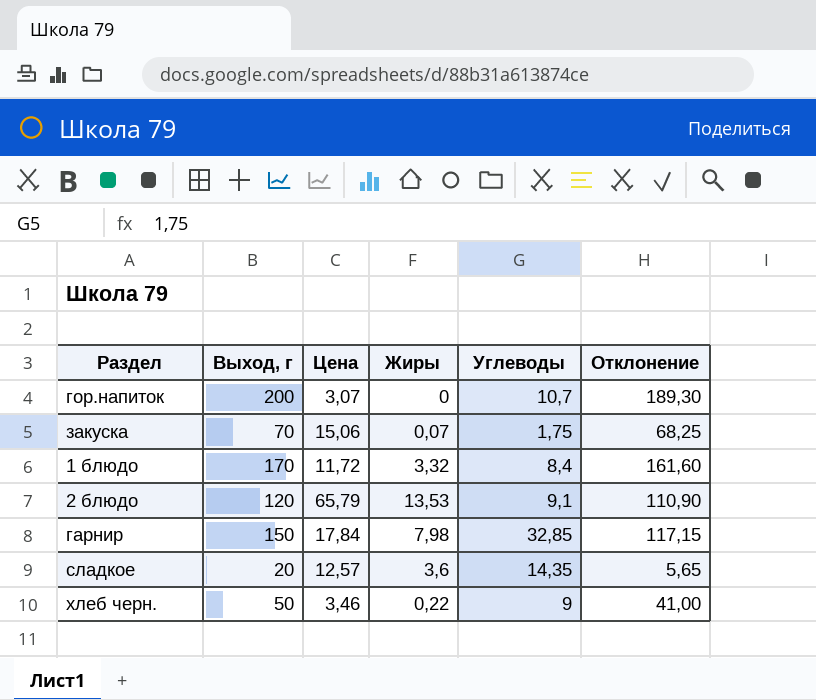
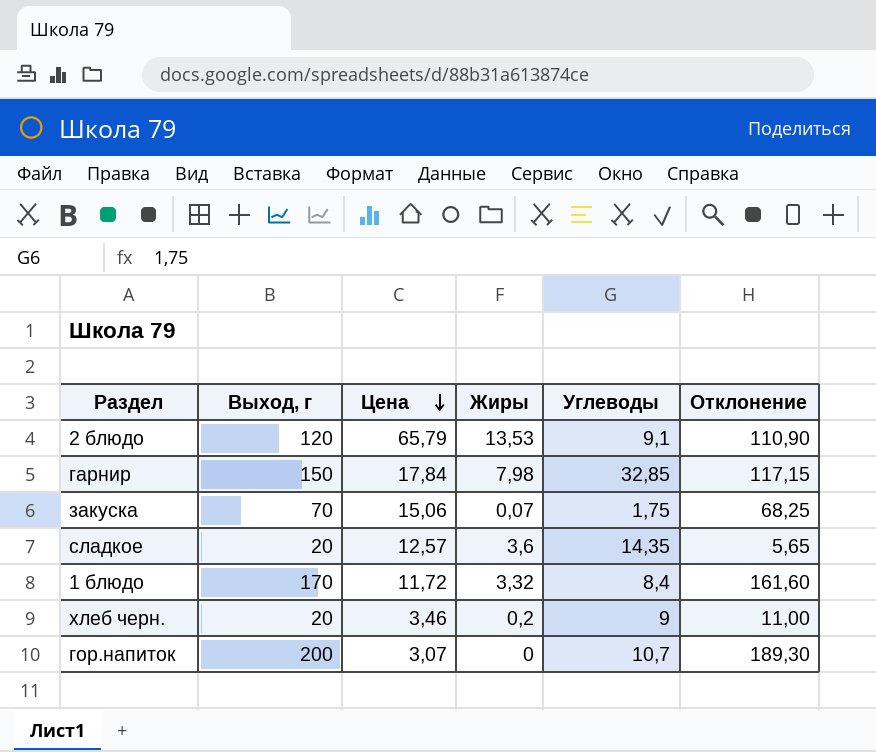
row order: none -> Цена descending
хлеб черн. | Выход, г: 50 -> 20
хлеб черн. | Жиры: 0,22 -> 0,2
хлеб черн. | Отклонение: 41,00 -> 11,00

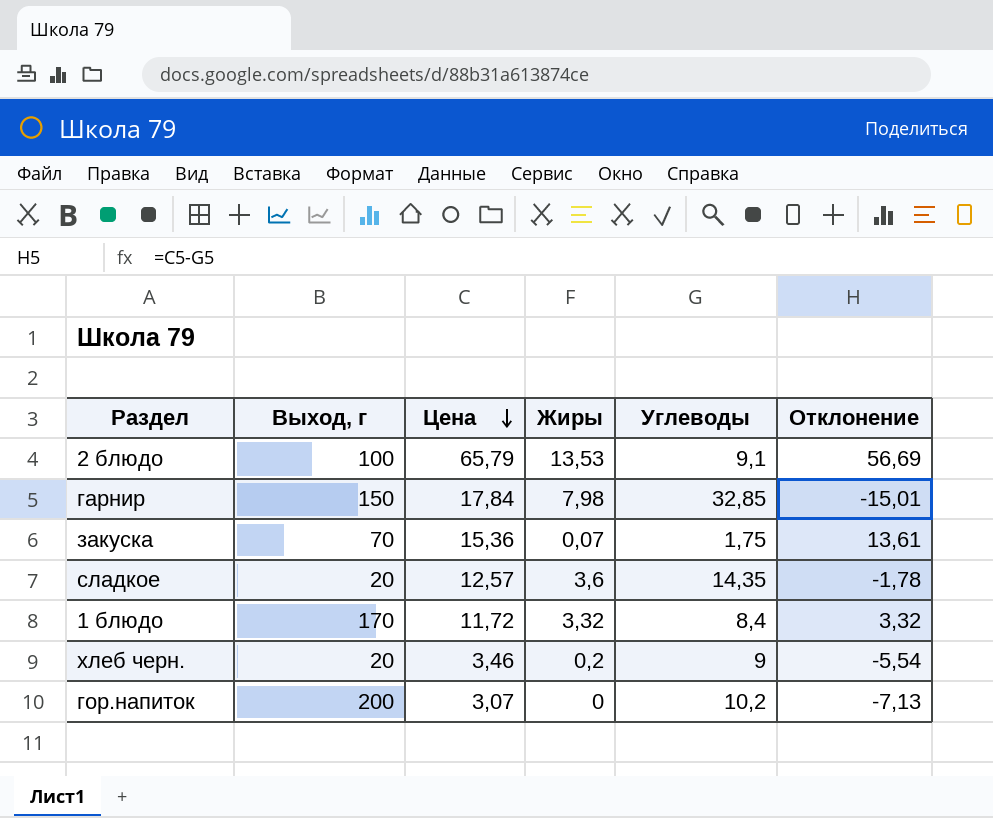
column Отклонение | formula: [Выход, г] - [Углеводы] -> [Цена] - [Углеводы]
2 блюдо | Выход, г: 120 -> 100
закуска | Цена: 15,06 -> 15,36
гор.напиток | Углеводы: 10,7 -> 10,2

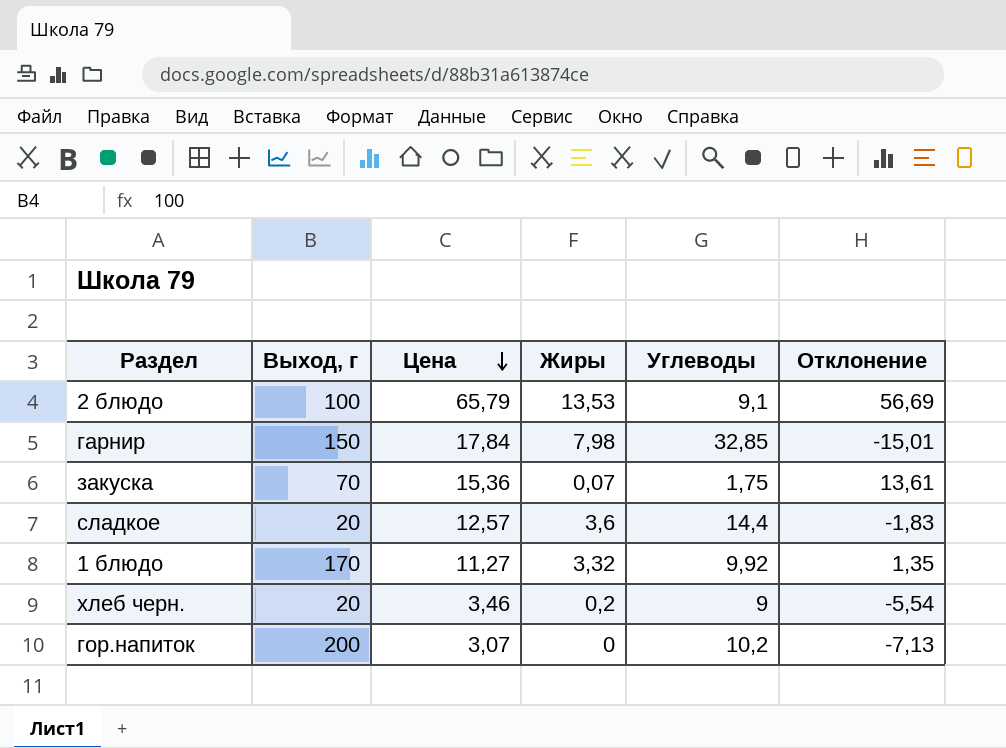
сладкое | Углеводы: 14,35 -> 14,4
сладкое | Отклонение: -1,78 -> -1,83
1 блюдо | Цена: 11,72 -> 11,27
1 блюдо | Углеводы: 8,4 -> 9,92
1 блюдо | Отклонение: 3,32 -> 1,35

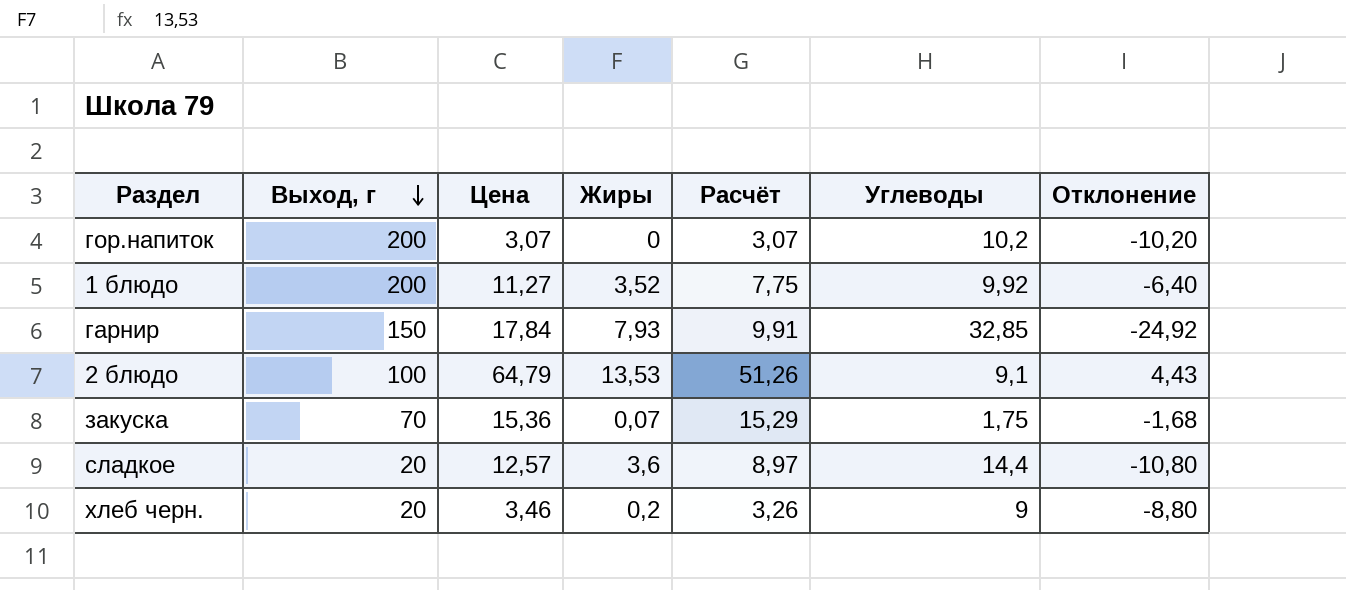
row order: Цена descending -> Выход, г descending
column Расчёт | formula: none -> [Цена] - [Жиры]
column Отклонение | formula: [Цена] - [Углеводы] -> [Жиры] - [Углеводы]
1 блюдо | Выход, г: 170 -> 200
1 блюдо | Жиры: 3,32 -> 3,52
гарнир | Жиры: 7,98 -> 7,93
2 блюдо | Цена: 65,79 -> 64,79

